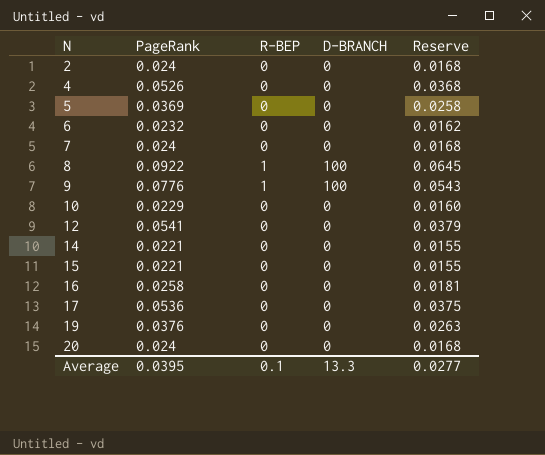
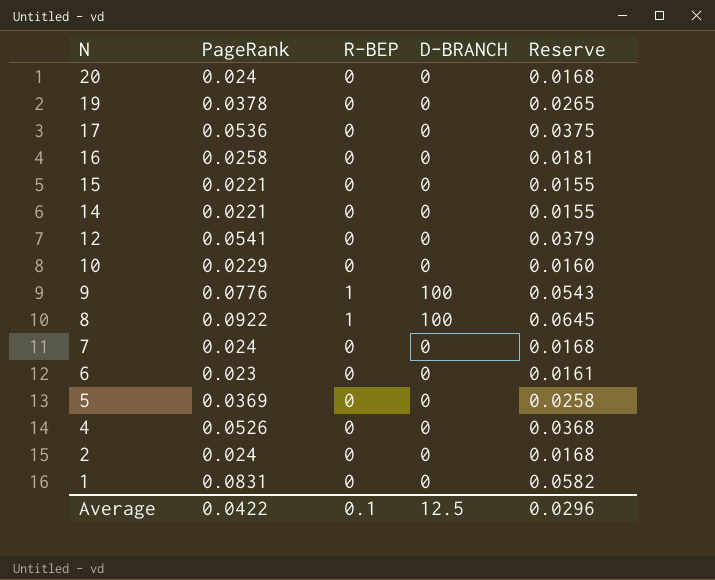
row order: N ascending -> N descending
19 | PageRank: 0.0376 -> 0.0378
19 | Reserve: 0.0263 -> 0.0265
6 | PageRank: 0.0232 -> 0.023
6 | Reserve: 0.0162 -> 0.0161
row 1: none -> 0.0831 | 0 | 0 | 0.0582
Average | PageRank: 0.0395 -> 0.0422
Average | D-BRANCH: 13.3 -> 12.5
Average | Reserve: 0.0277 -> 0.0296

